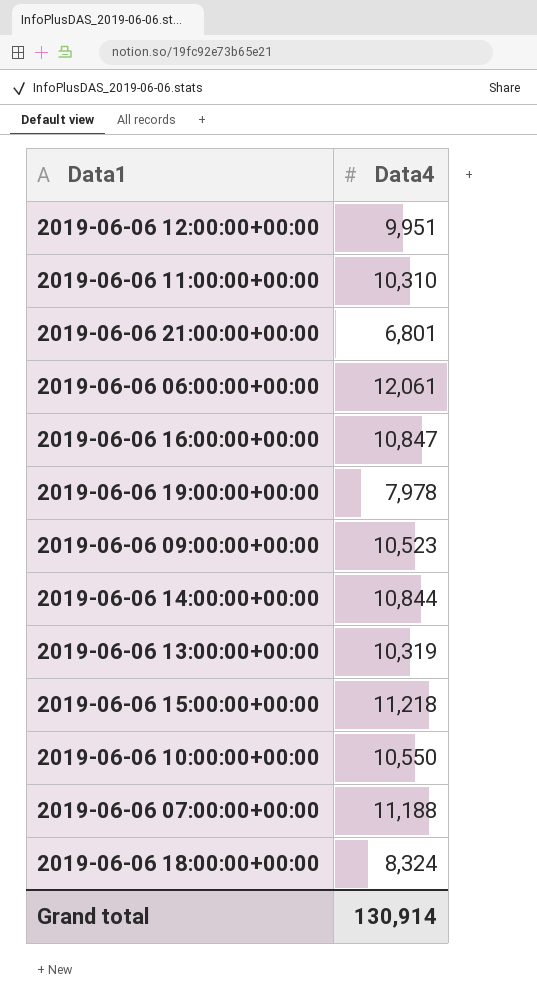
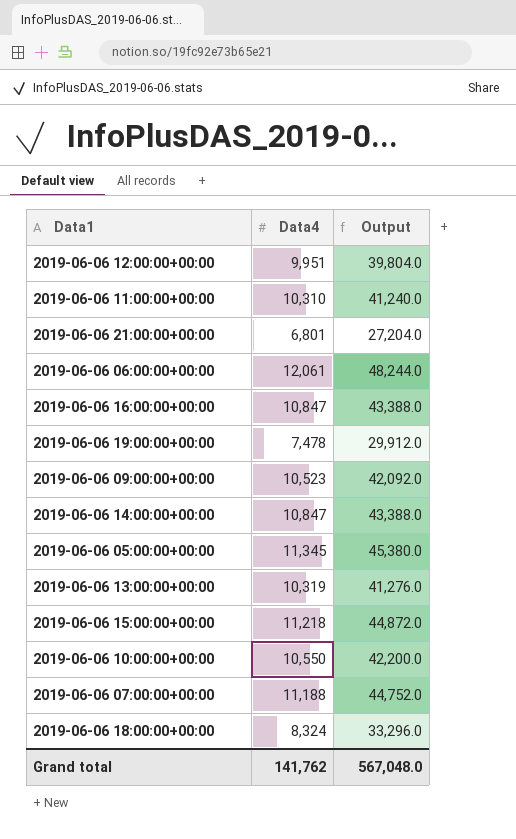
column Output | formula: none -> [Data4] * 4
2019-06-06 19:00:00+00:00 | Data4: 7,978 -> 7,478
2019-06-06 14:00:00+00:00 | Data4: 10,844 -> 10,847
row 2019-06-06 05:00:00+00:00: none -> 11,345 | 45,380.0
Grand total | Data4: 130,914 -> 141,762

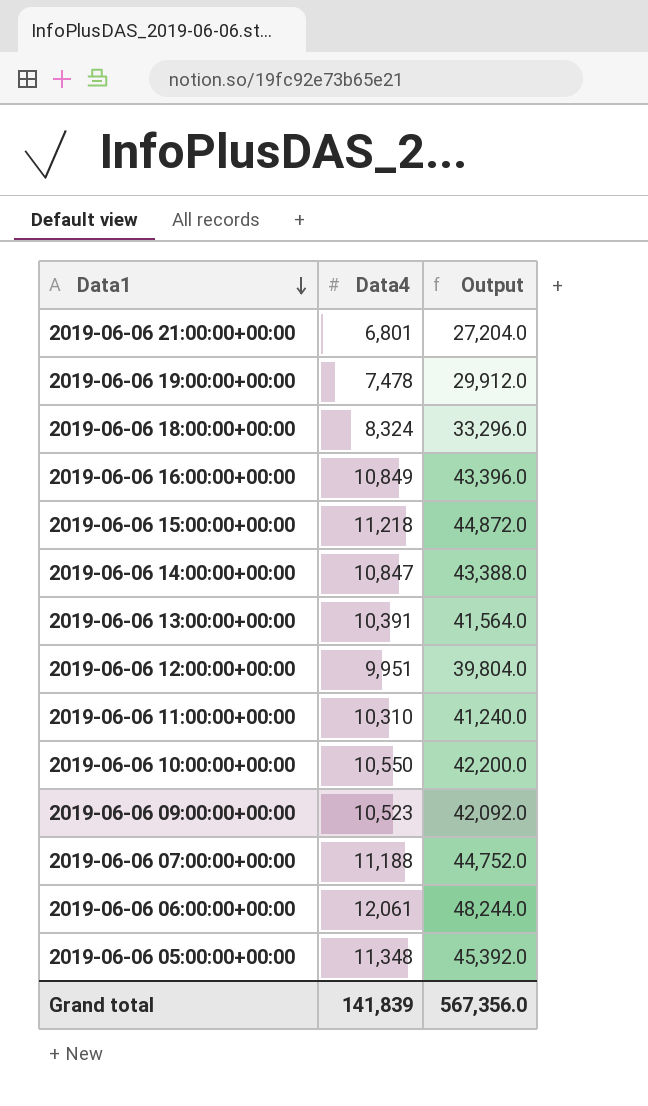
row order: none -> Data1 descending
2019-06-06 16:00:00+00:00 | Data4: 10,847 -> 10,849
2019-06-06 16:00:00+00:00 | Output: 43,388.0 -> 43,396.0
2019-06-06 13:00:00+00:00 | Data4: 10,319 -> 10,391
2019-06-06 13:00:00+00:00 | Output: 41,276.0 -> 41,564.0
2019-06-06 05:00:00+00:00 | Data4: 11,345 -> 11,348
2019-06-06 05:00:00+00:00 | Output: 45,380.0 -> 45,392.0
Grand total | Data4: 141,762 -> 141,839
Grand total | Output: 567,048.0 -> 567,356.0

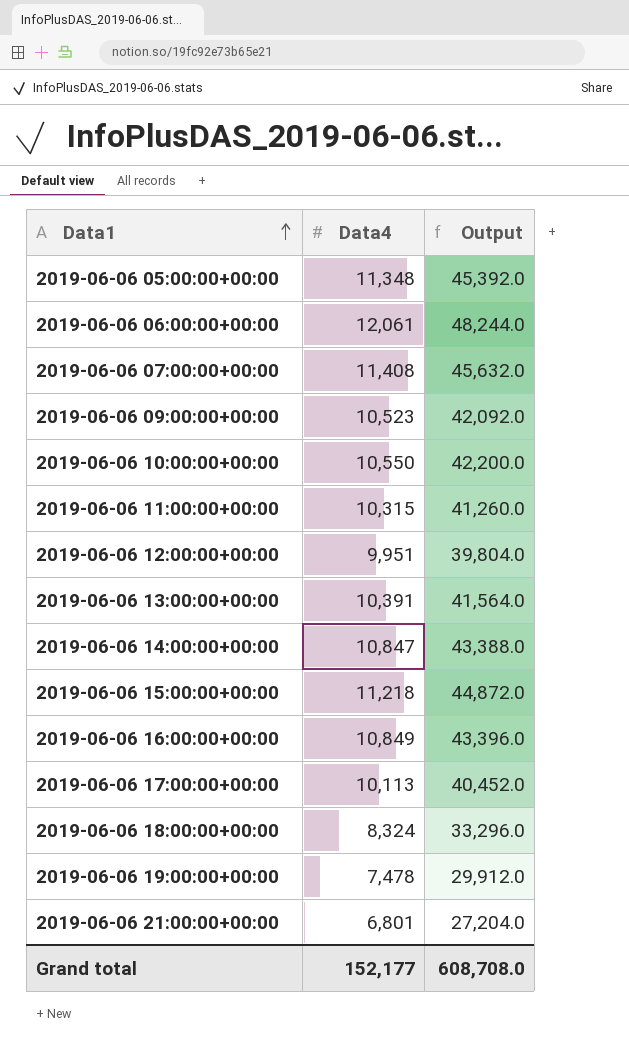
row order: Data1 descending -> Data1 ascending
2019-06-06 07:00:00+00:00 | Data4: 11,188 -> 11,408
2019-06-06 07:00:00+00:00 | Output: 44,752.0 -> 45,632.0
2019-06-06 11:00:00+00:00 | Data4: 10,310 -> 10,315
2019-06-06 11:00:00+00:00 | Output: 41,240.0 -> 41,260.0
row 2019-06-06 17:00:00+00:00: none -> 10,113 | 40,452.0
Grand total | Data4: 141,839 -> 152,177
Grand total | Output: 567,356.0 -> 608,708.0

